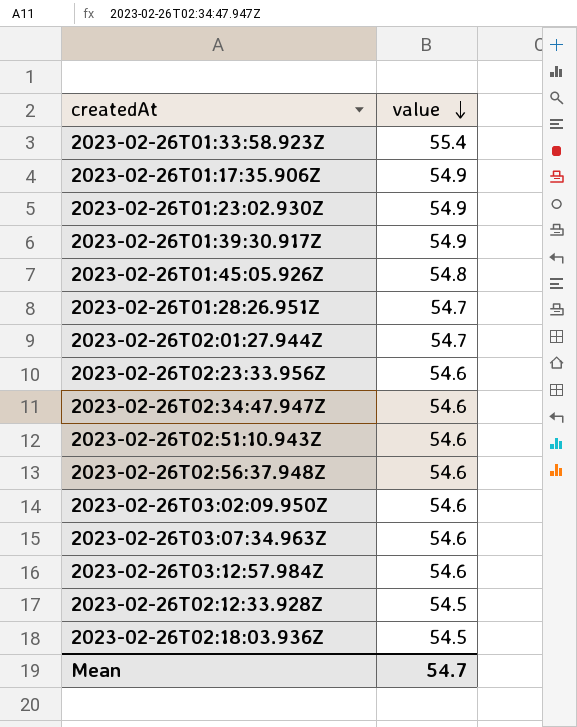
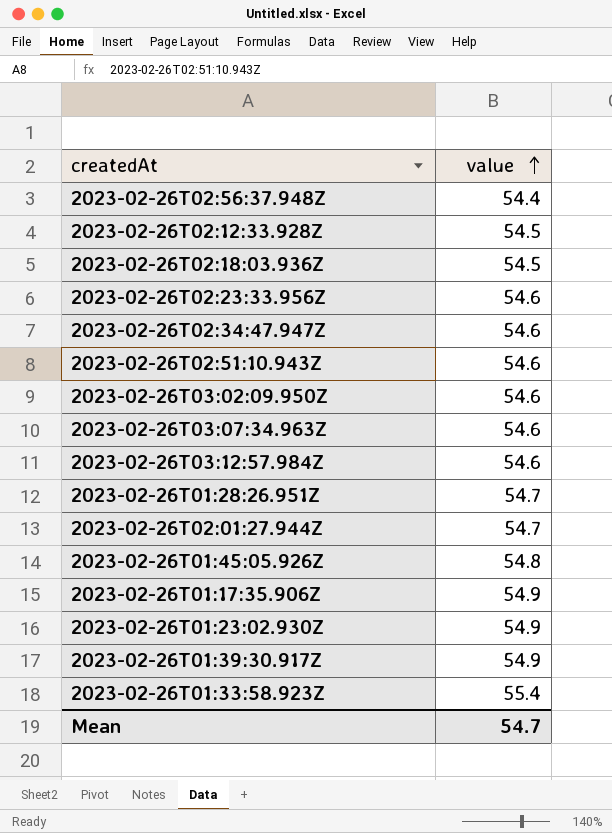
row order: value descending -> value ascending
2023-02-26T02:56:37.948Z | value: 54.6 -> 54.4

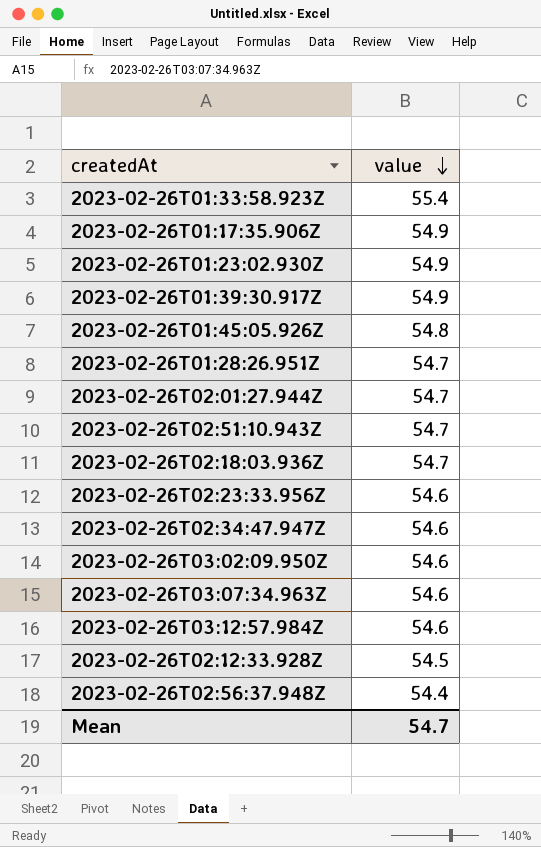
row order: value ascending -> value descending
2023-02-26T02:51:10.943Z | value: 54.6 -> 54.7
2023-02-26T02:18:03.936Z | value: 54.5 -> 54.7

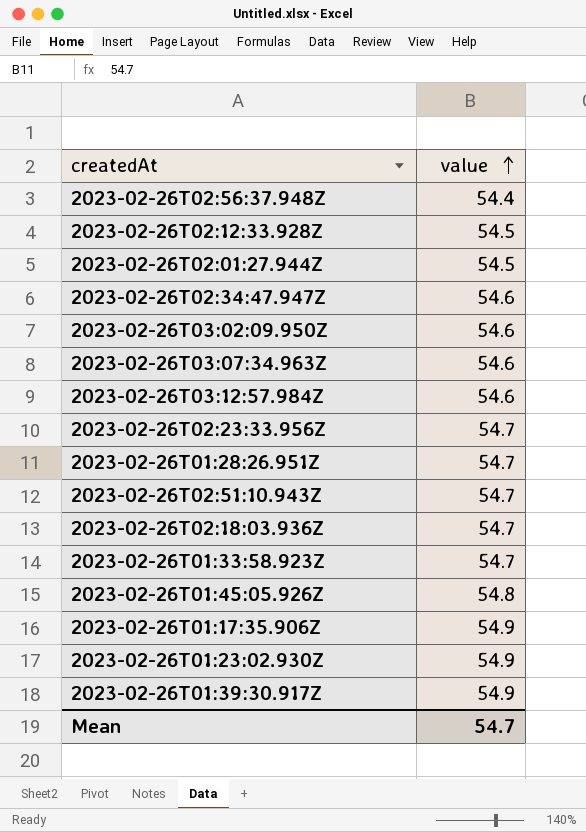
row order: value descending -> value ascending
2023-02-26T02:01:27.944Z | value: 54.7 -> 54.5
2023-02-26T02:23:33.956Z | value: 54.6 -> 54.7
2023-02-26T01:33:58.923Z | value: 55.4 -> 54.7

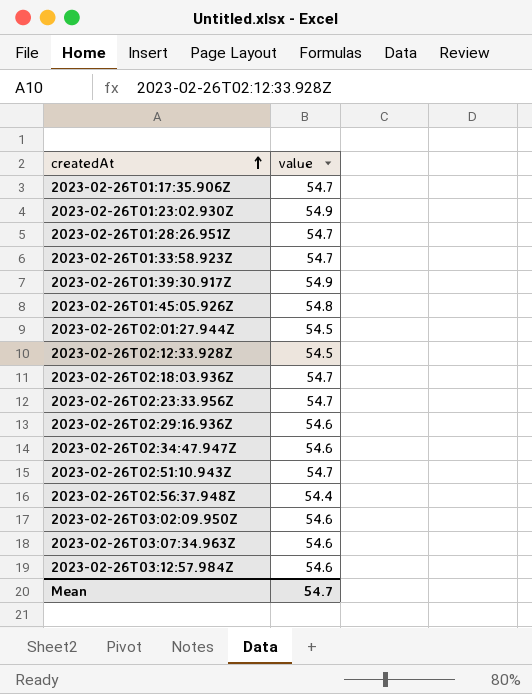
row order: value ascending -> createdAt ascending
2023-02-26T01:17:35.906Z | value: 54.9 -> 54.7
row 2023-02-26T02:29:16.936Z: none -> 54.6

